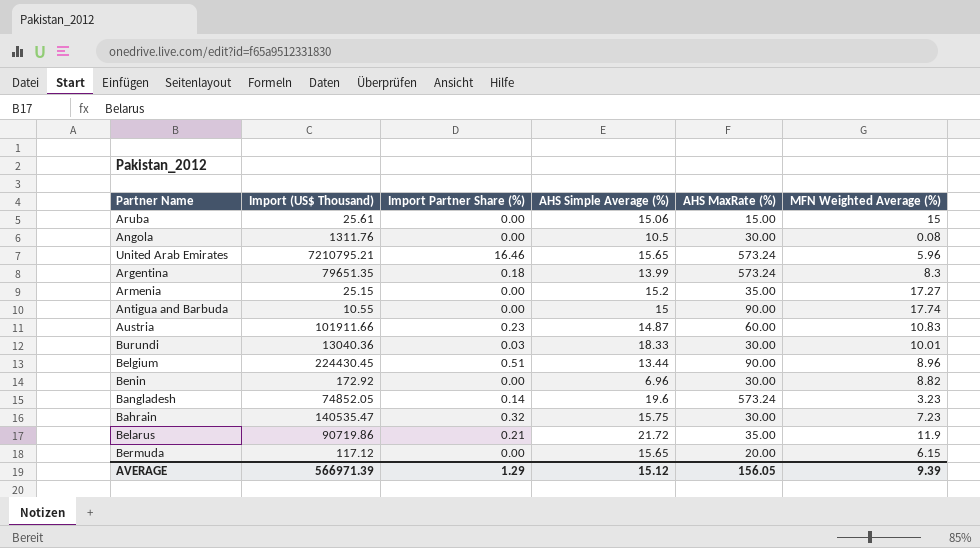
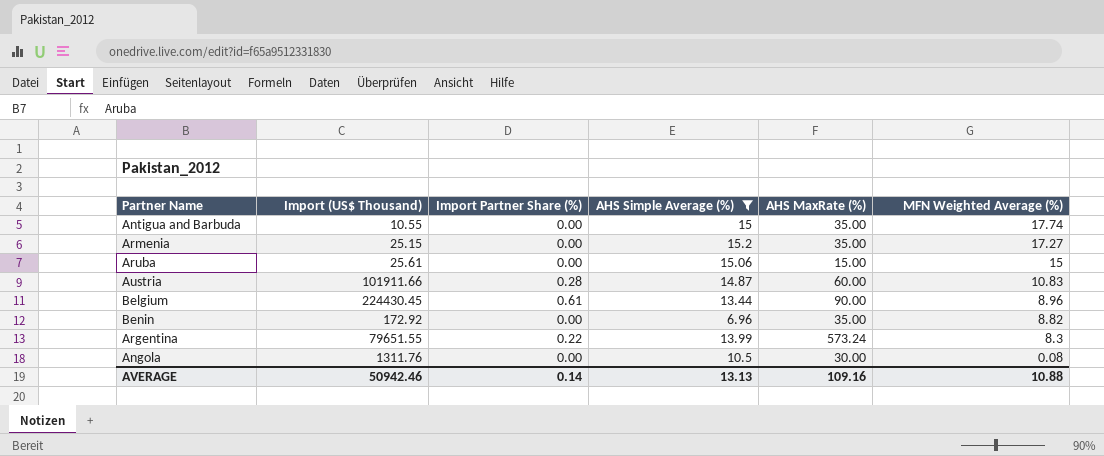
filter: none -> AHS Simple Average (%) <= 15.2
row order: none -> MFN Weighted Average (%) descending
Antigua and Barbuda | AHS MaxRate (%): 90.00 -> 35.00
Austria | Import Partner Share (%): 0.23 -> 0.28
Belgium | Import Partner Share (%): 0.51 -> 0.61
Benin | AHS MaxRate (%): 30.00 -> 35.00
Argentina | Import (US$ Thousand): 79651.35 -> 79651.55
Argentina | Import Partner Share (%): 0.18 -> 0.22
AVERAGE | Import (US$ Thousand): 566971.39 -> 50942.46
AVERAGE | Import Partner Share (%): 1.29 -> 0.14
AVERAGE | AHS Simple Average (%): 15.12 -> 13.13
AVERAGE | AHS MaxRate (%): 156.05 -> 109.16
AVERAGE | MFN Weighted Average (%): 9.39 -> 10.88

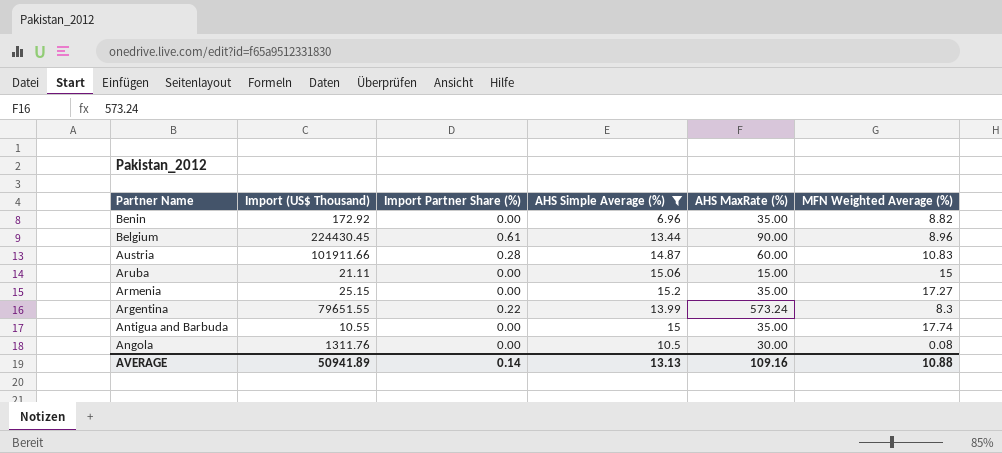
row order: MFN Weighted Average (%) descending -> Partner Name descending
Aruba | Import (US$ Thousand): 25.61 -> 21.11
AVERAGE | Import (US$ Thousand): 50942.46 -> 50941.89

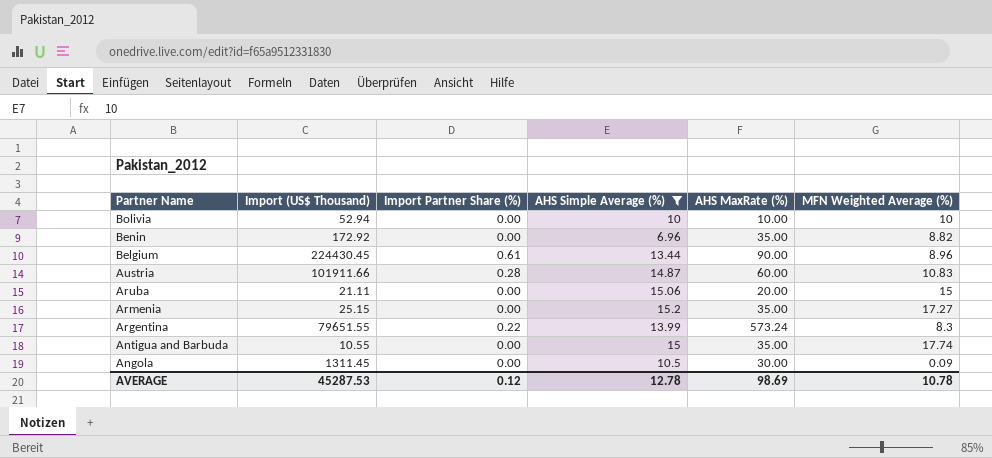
row Bolivia: none -> 52.94 | 0.00 | 10 | 10.00 | 10
Aruba | AHS MaxRate (%): 15.00 -> 20.00
Angola | Import (US$ Thousand): 1311.76 -> 1311.45
Angola | MFN Weighted Average (%): 0.08 -> 0.09
AVERAGE | Import (US$ Thousand): 50941.89 -> 45287.53
AVERAGE | Import Partner Share (%): 0.14 -> 0.12
AVERAGE | AHS Simple Average (%): 13.13 -> 12.78
AVERAGE | AHS MaxRate (%): 109.16 -> 98.69
AVERAGE | MFN Weighted Average (%): 10.88 -> 10.78

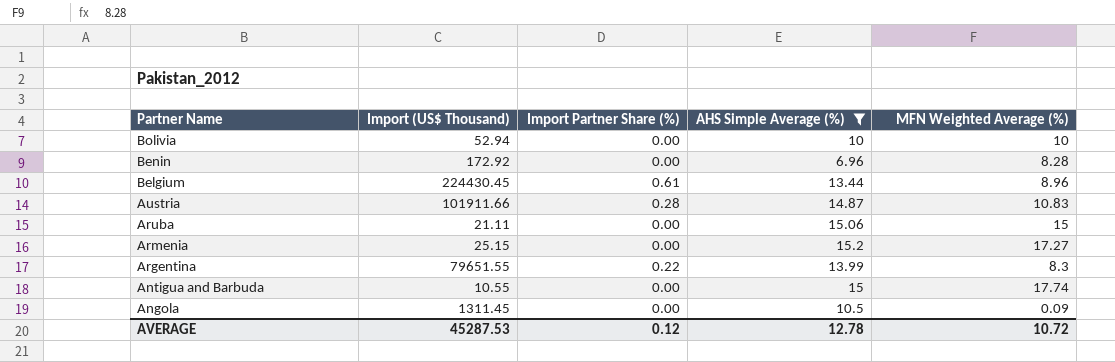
column AHS MaxRate (%) | position: 5 -> none
Benin | MFN Weighted Average (%): 8.82 -> 8.28
AVERAGE | MFN Weighted Average (%): 10.78 -> 10.72

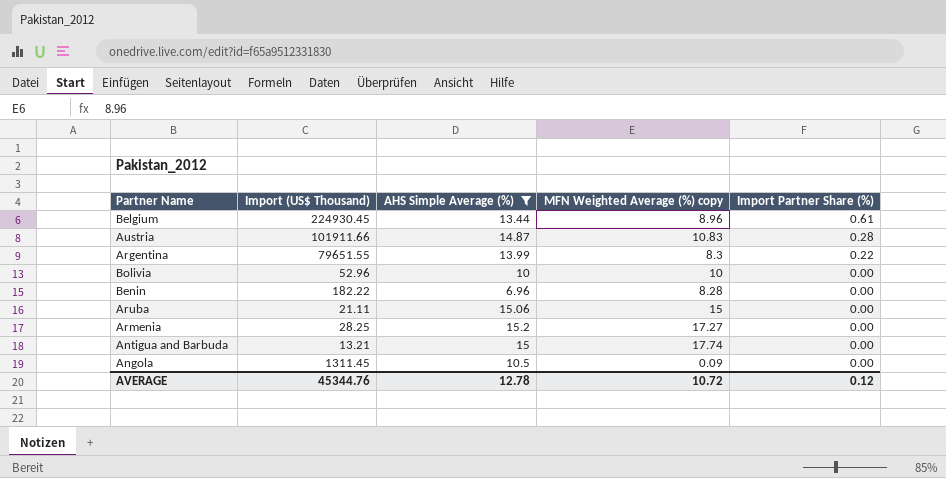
row order: Partner Name descending -> Import Partner Share (%) descending
column name: MFN Weighted Average (%) -> MFN Weighted Average (%) copy
column Import Partner Share (%) | position: 3 -> 5
Belgium | Import (US$ Thousand): 224430.45 -> 224930.45
Bolivia | Import (US$ Thousand): 52.94 -> 52.96
Benin | Import (US$ Thousand): 172.92 -> 182.22
Armenia | Import (US$ Thousand): 25.15 -> 28.25
Antigua and Barbuda | Import (US$ Thousand): 10.55 -> 13.21
AVERAGE | Import (US$ Thousand): 45287.53 -> 45344.76

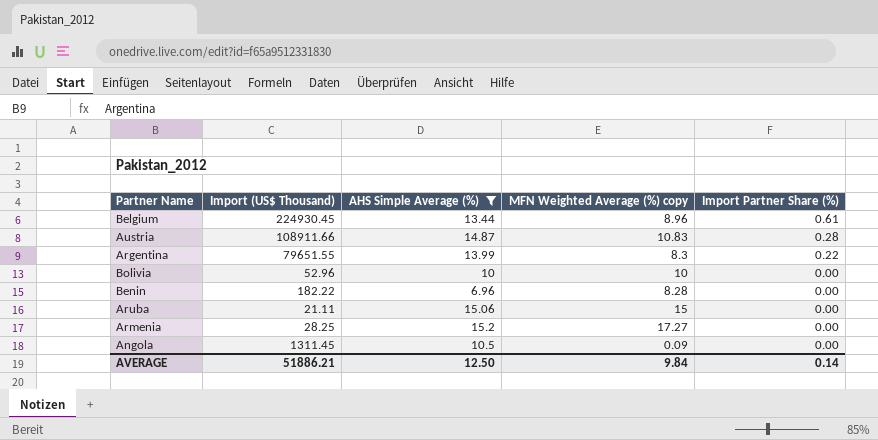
row Antigua and Barbuda: 13.21 | 15 | 17.74 | 0.00 -> none
Austria | Import (US$ Thousand): 101911.66 -> 108911.66
AVERAGE | Import (US$ Thousand): 45344.76 -> 51886.21
AVERAGE | AHS Simple Average (%): 12.78 -> 12.50
AVERAGE | MFN Weighted Average (%) copy: 10.72 -> 9.84
AVERAGE | Import Partner Share (%): 0.12 -> 0.14

